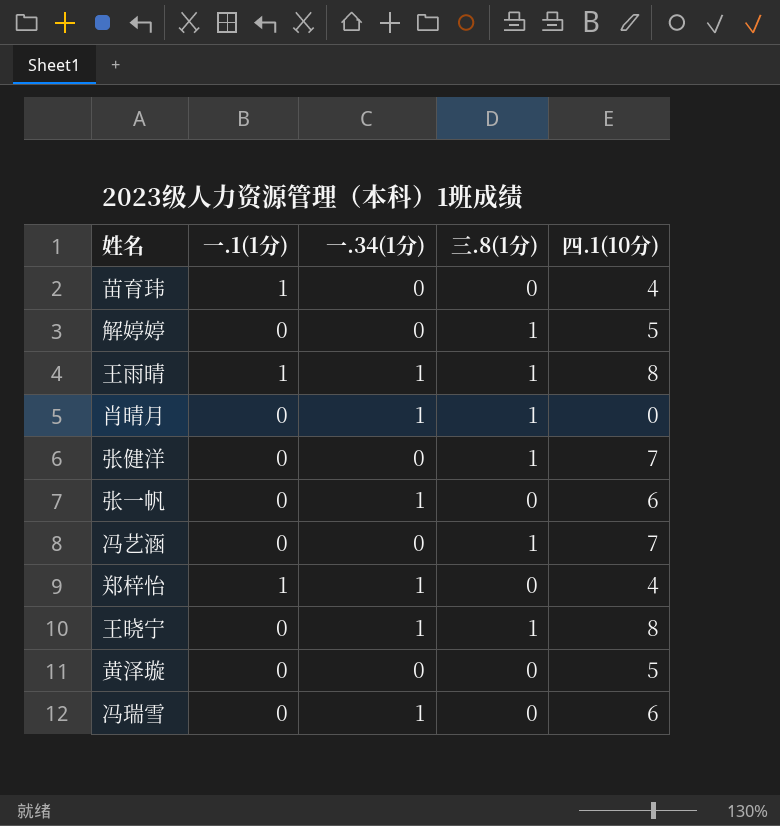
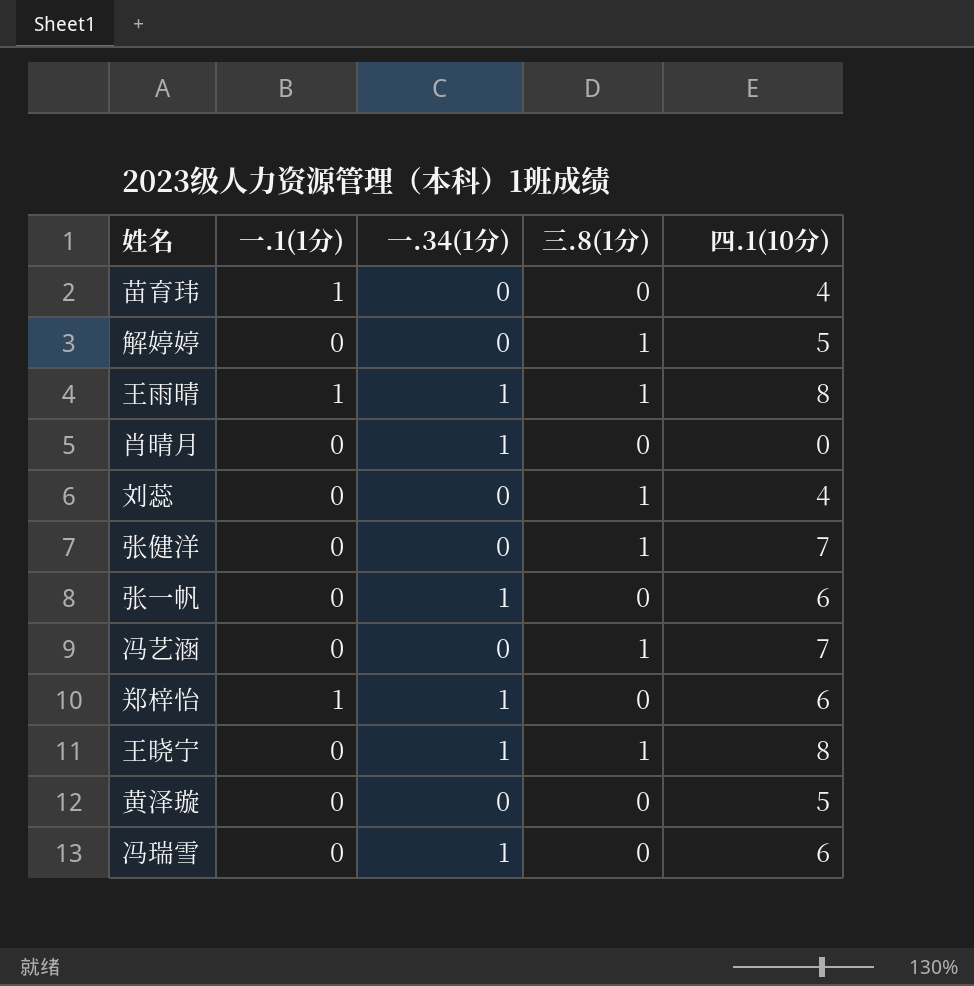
肖晴月 | 三.8(1分): 1 -> 0
row 刘蕊: none -> 0 | 0 | 1 | 4
郑梓怡 | 四.1(10分): 4 -> 6

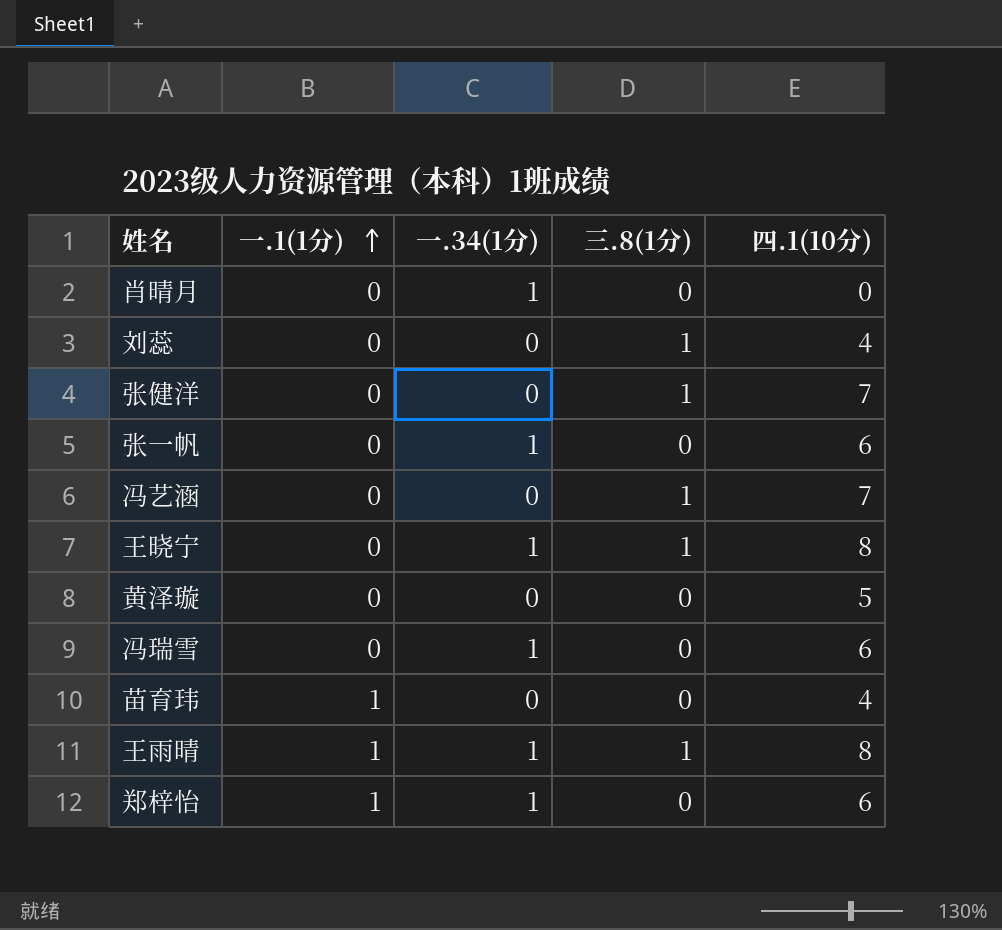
row order: none -> 一.1(1分) ascending
row 解婷婷: 0 | 0 | 1 | 5 -> none

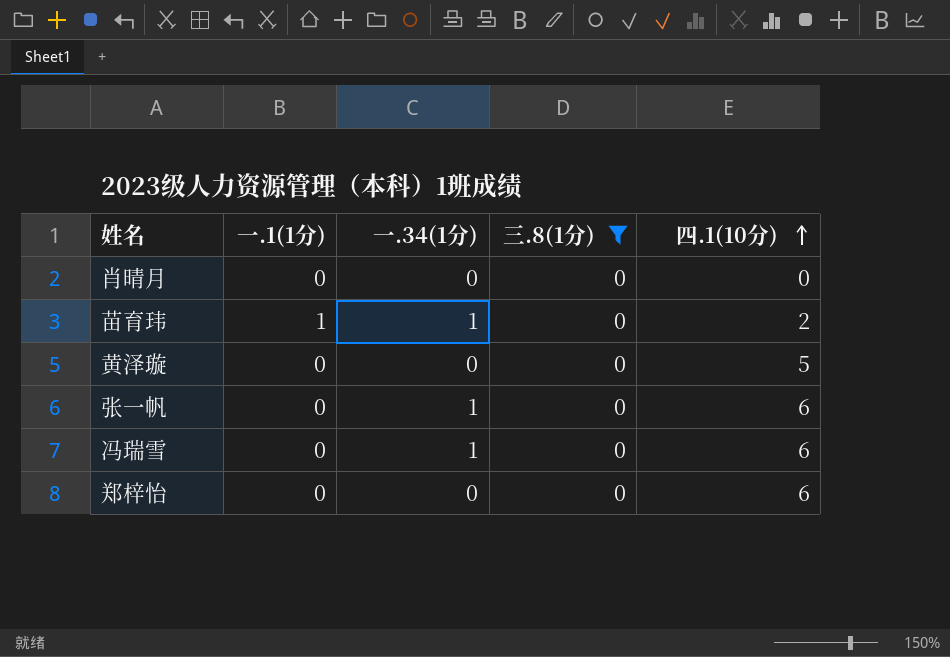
filter: none -> 三.8(1分) = 0
row order: 一.1(1分) ascending -> 四.1(10分) ascending
肖晴月 | 一.34(1分): 1 -> 0
苗育玮 | 一.34(1分): 0 -> 1
苗育玮 | 四.1(10分): 4 -> 2
郑梓怡 | 一.1(1分): 1 -> 0
郑梓怡 | 一.34(1分): 1 -> 0

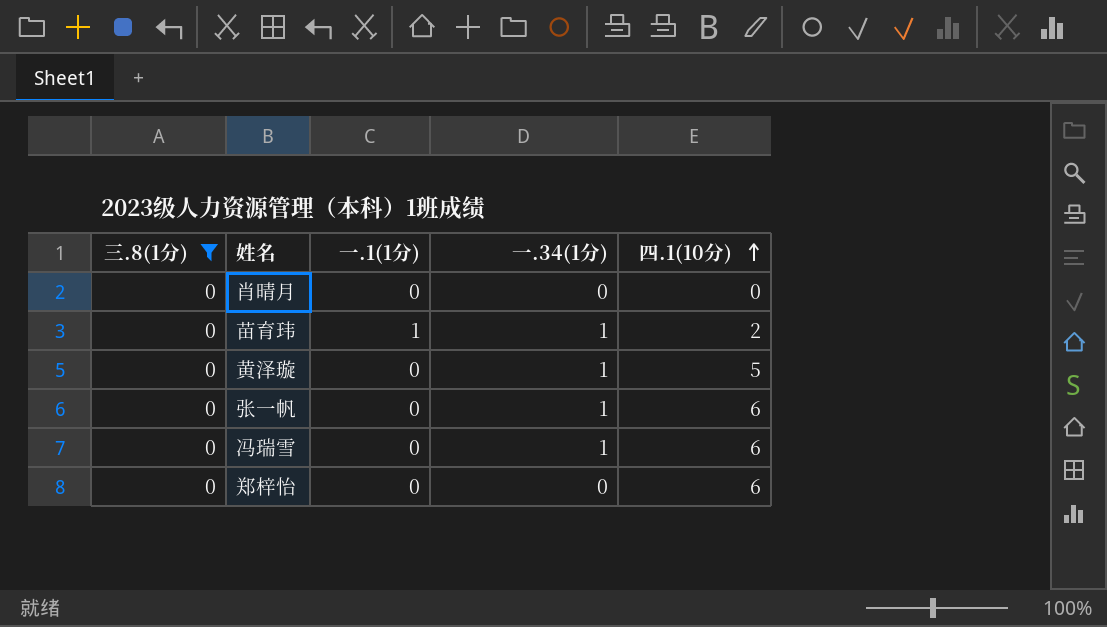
column 三.8(1分) | position: 4 -> 1
黄泽璇 | 一.34(1分): 0 -> 1

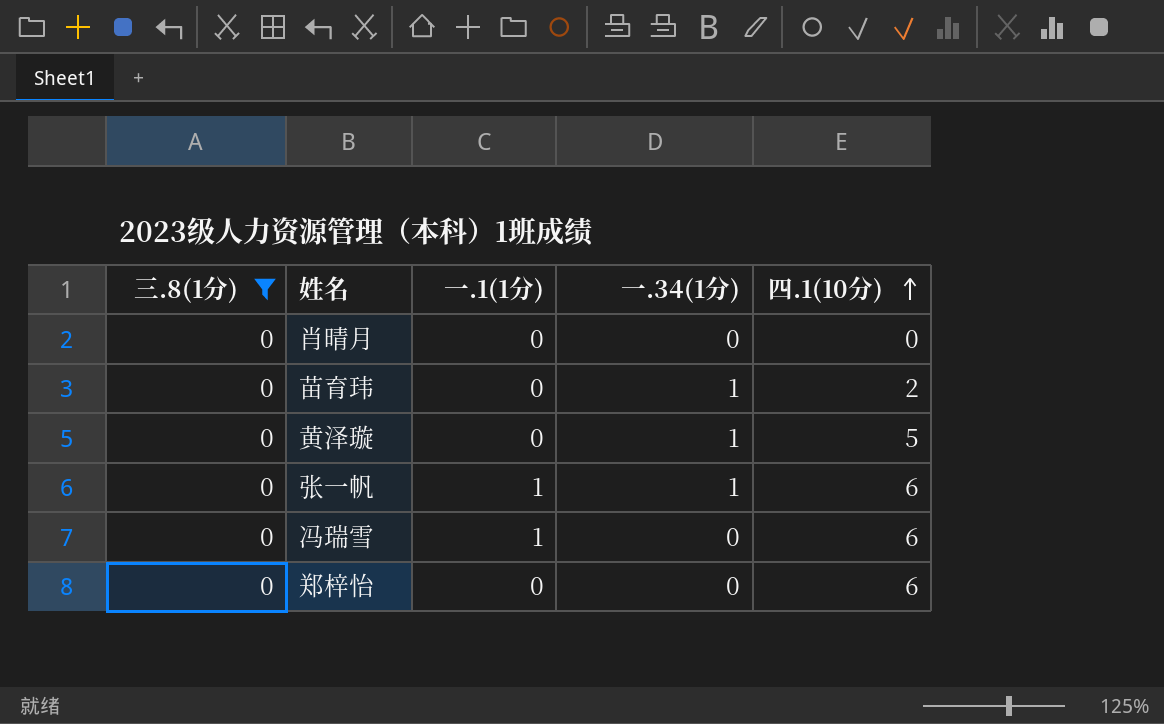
苗育玮 | 一.1(1分): 1 -> 0
张一帆 | 一.1(1分): 0 -> 1
冯瑞雪 | 一.1(1分): 0 -> 1
冯瑞雪 | 一.34(1分): 1 -> 0

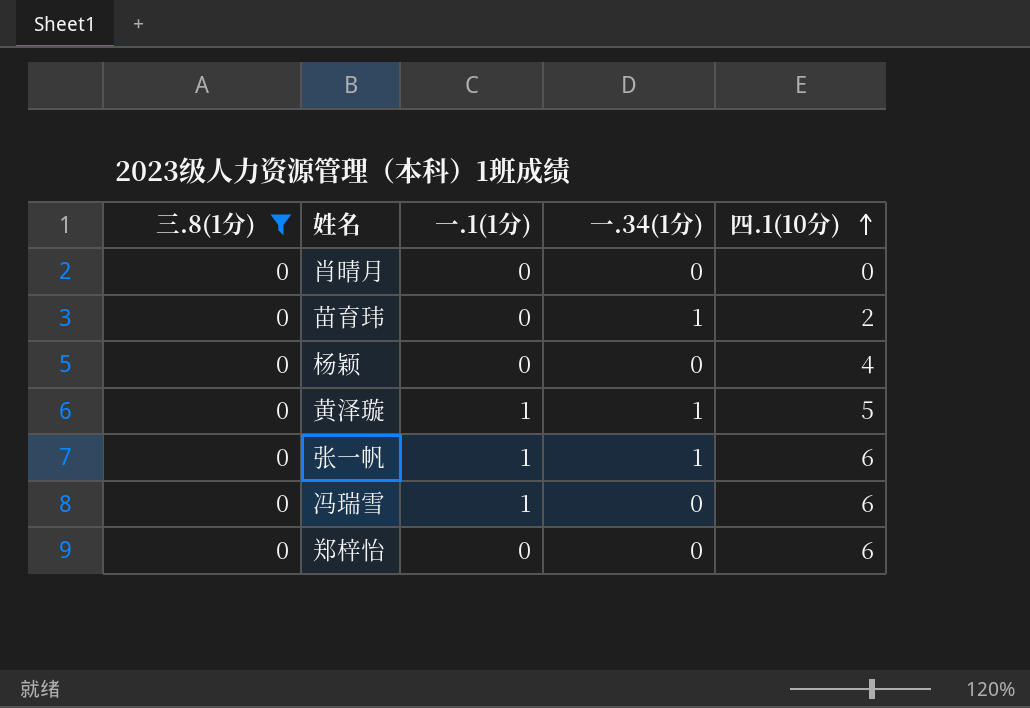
row 杨颖: none -> 0 | 0 | 0 | 4
黄泽璇 | 一.1(1分): 0 -> 1

